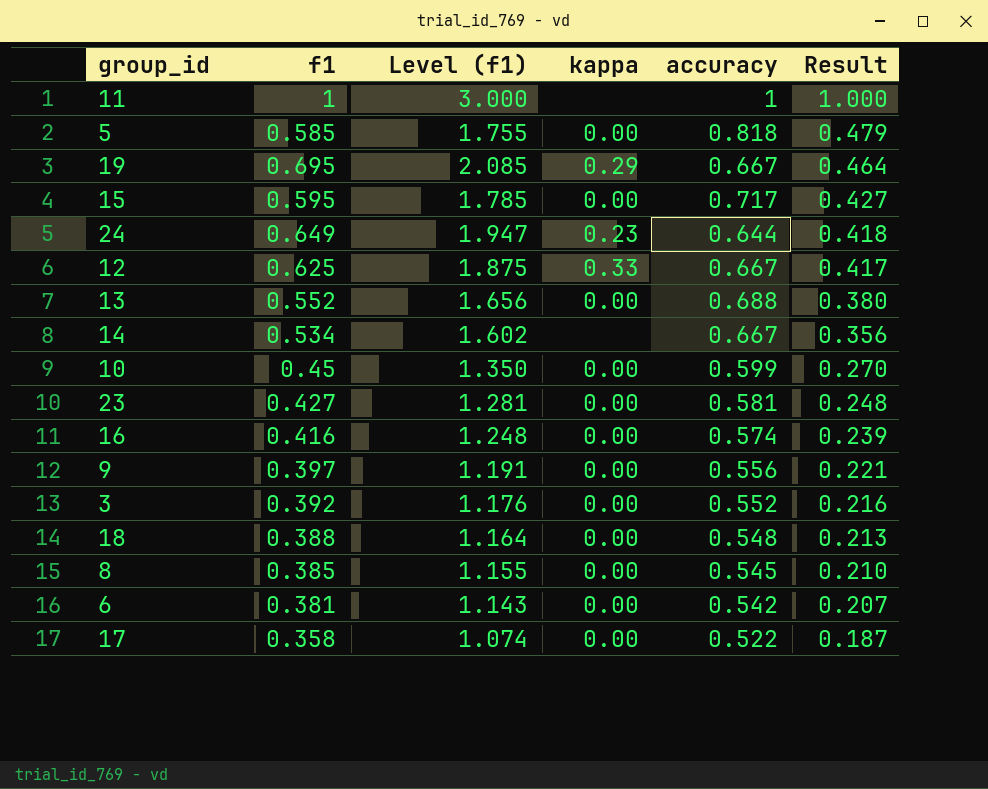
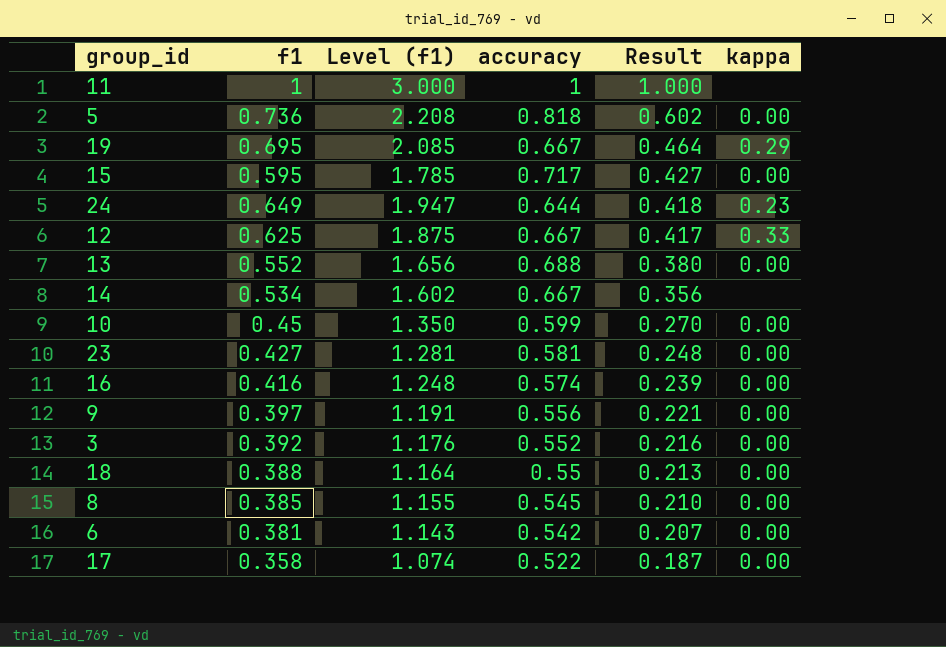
column kappa | position: 4 -> 6
5 | f1: 0.585 -> 0.736
5 | Level (f1): 1.755 -> 2.208
5 | Result: 0.479 -> 0.602
18 | accuracy: 0.548 -> 0.55

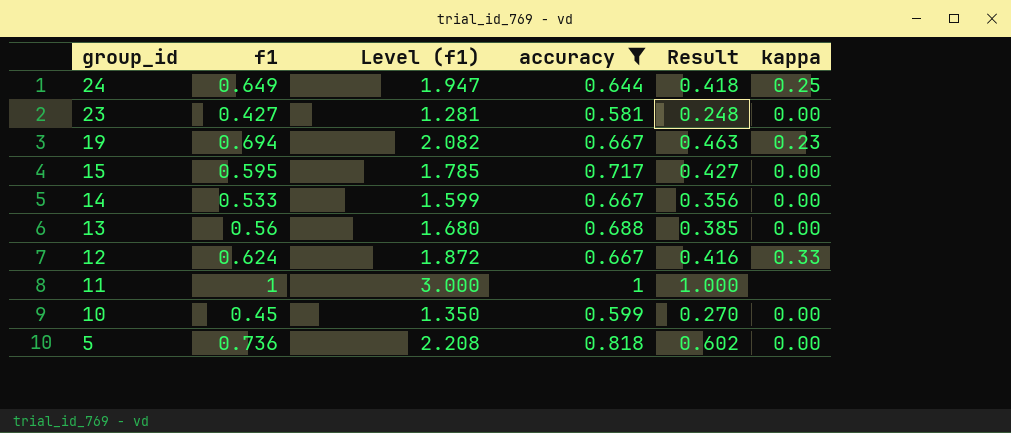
filter: none -> accuracy >= 0.581
row order: Result descending -> group_id descending
24 | kappa: 0.23 -> 0.25
19 | f1: 0.695 -> 0.694
19 | Level (f1): 2.085 -> 2.082
19 | Result: 0.464 -> 0.463
19 | kappa: 0.29 -> 0.23
14 | f1: 0.534 -> 0.533
14 | Level (f1): 1.602 -> 1.599
14 | kappa: none -> 0.00
13 | f1: 0.552 -> 0.56
13 | Level (f1): 1.656 -> 1.680
13 | Result: 0.380 -> 0.385
12 | f1: 0.625 -> 0.624
12 | Level (f1): 1.875 -> 1.872
12 | Result: 0.417 -> 0.416

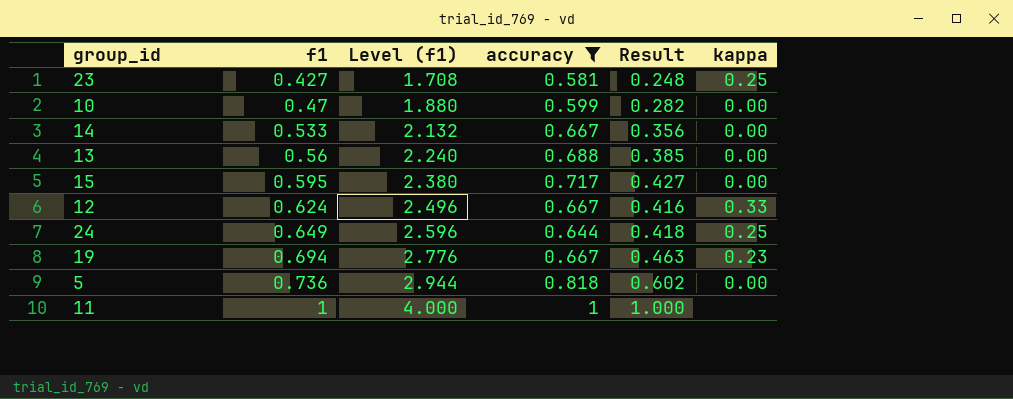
row order: group_id descending -> f1 ascending
column Level (f1) | formula: [f1] * 3 -> [f1] * 4
23 | kappa: 0.00 -> 0.25
10 | f1: 0.45 -> 0.47
10 | Result: 0.270 -> 0.282

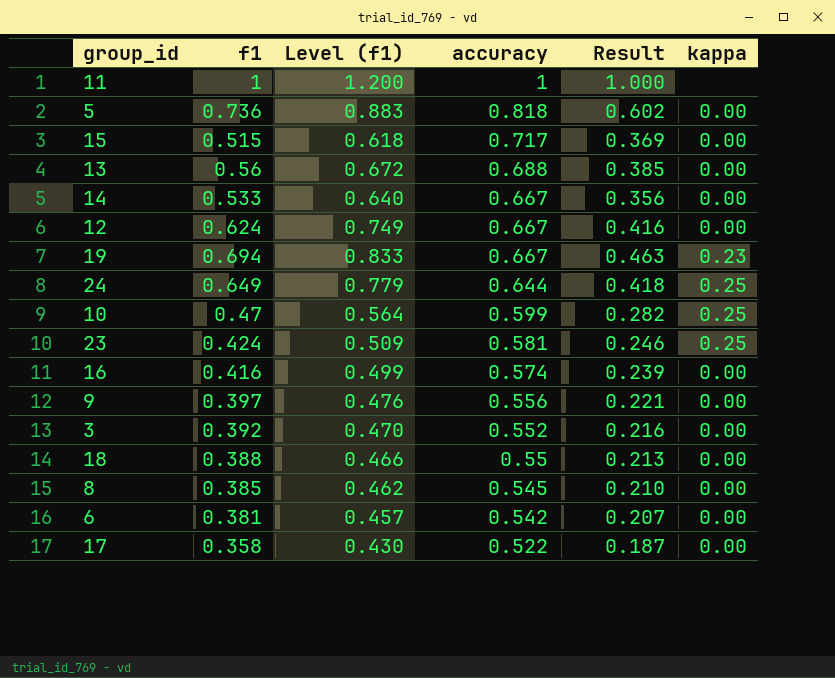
filter: accuracy >= 0.581 -> none
row order: f1 ascending -> accuracy descending
column Level (f1) | formula: [f1] * 4 -> [f1] * 1.2
15 | f1: 0.595 -> 0.515
15 | Result: 0.427 -> 0.369
12 | kappa: 0.33 -> 0.00
10 | kappa: 0.00 -> 0.25
23 | f1: 0.427 -> 0.424
23 | Result: 0.248 -> 0.246

